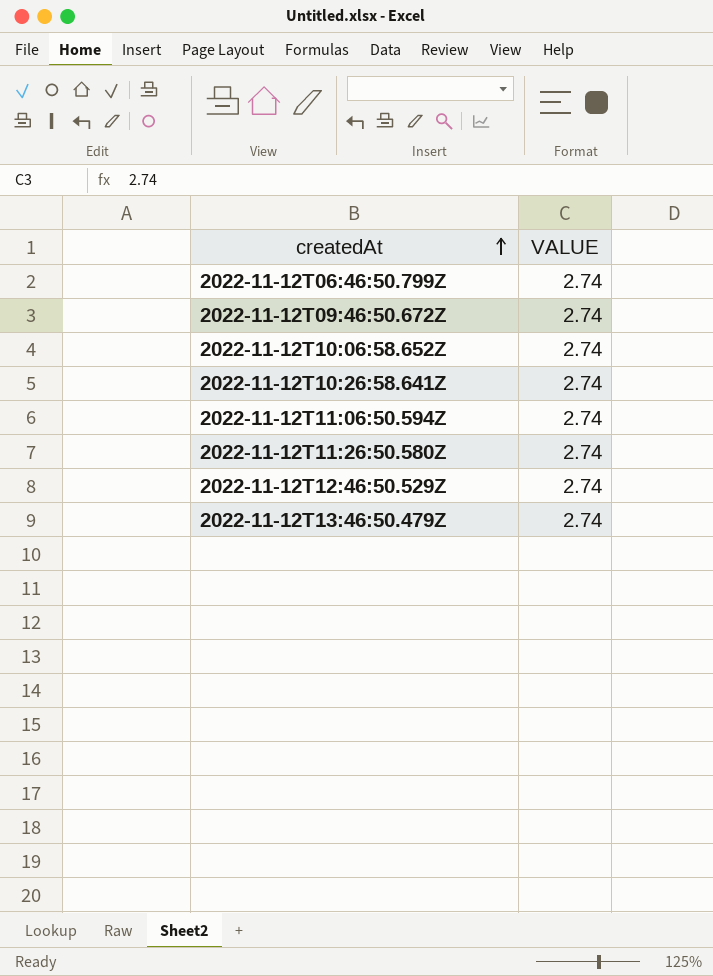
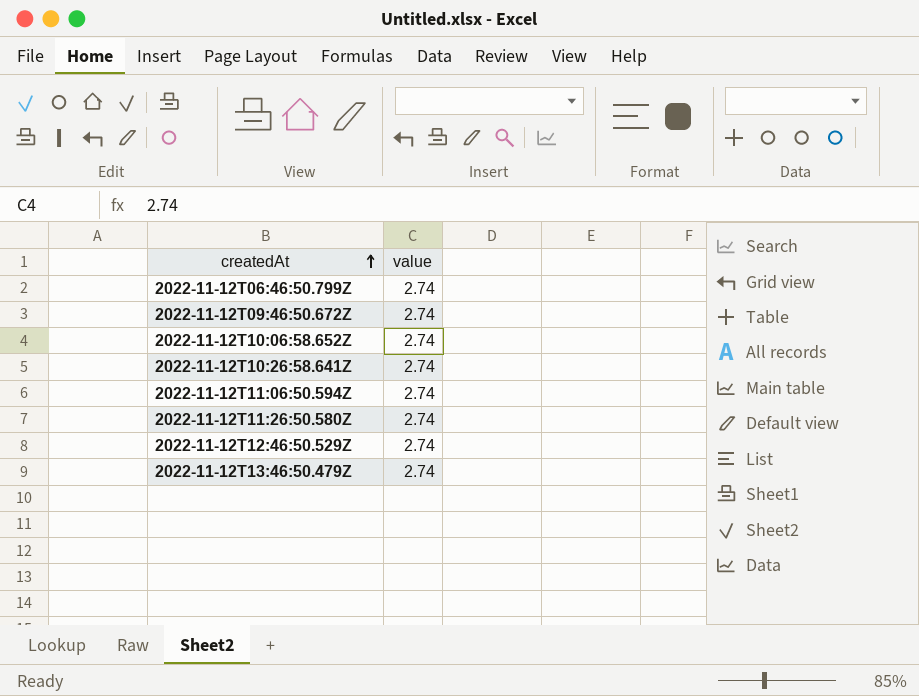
column name: VALUE -> value

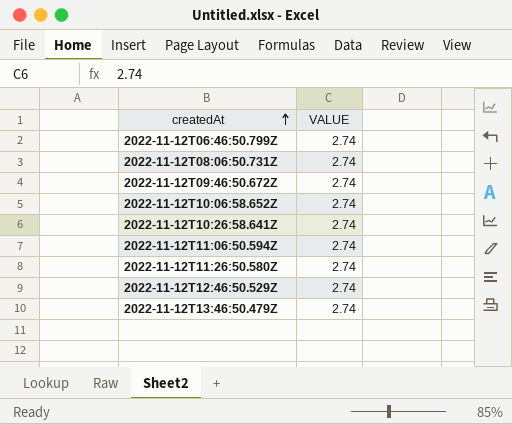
column name: value -> VALUE
row 2022-11-12T08:06:50.731Z: none -> 2.74

